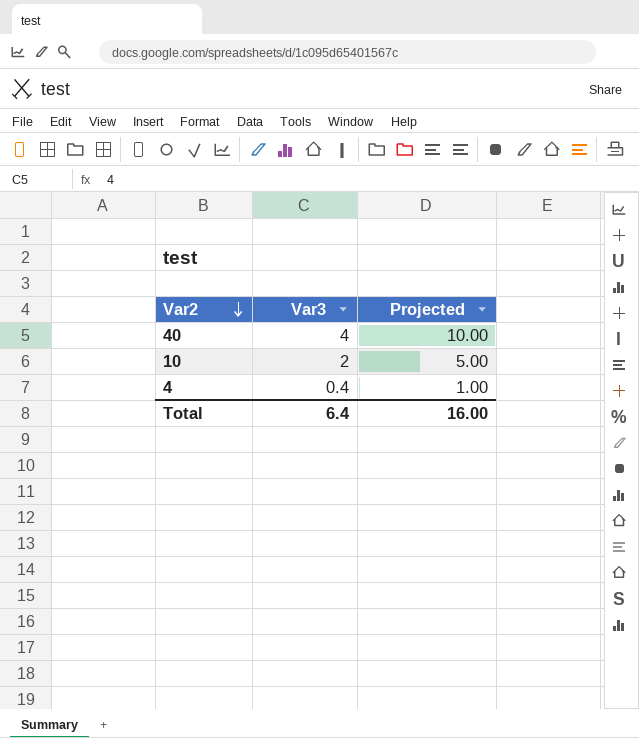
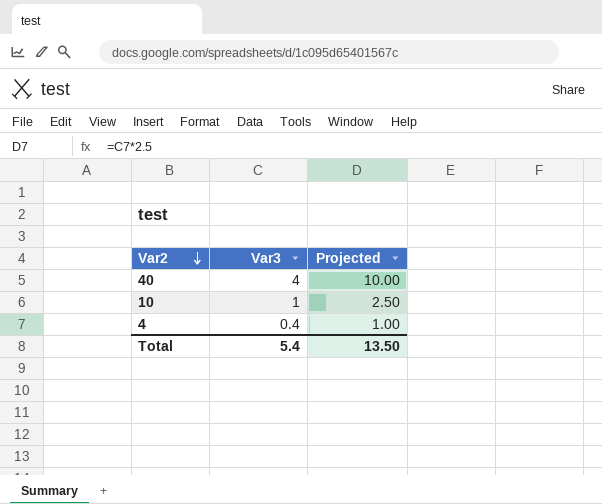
10 | Var3: 2 -> 1
10 | Projected: 5.00 -> 2.50
Total | Var3: 6.4 -> 5.4
Total | Projected: 16.00 -> 13.50

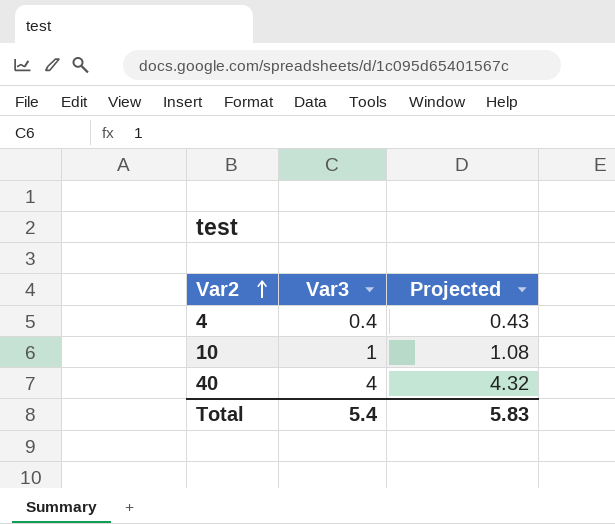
row order: Var2 descending -> Var2 ascending
column Projected | formula: [Var3] * 2.5 -> [Var3] * 1.08
Total | Projected: 13.50 -> 5.83

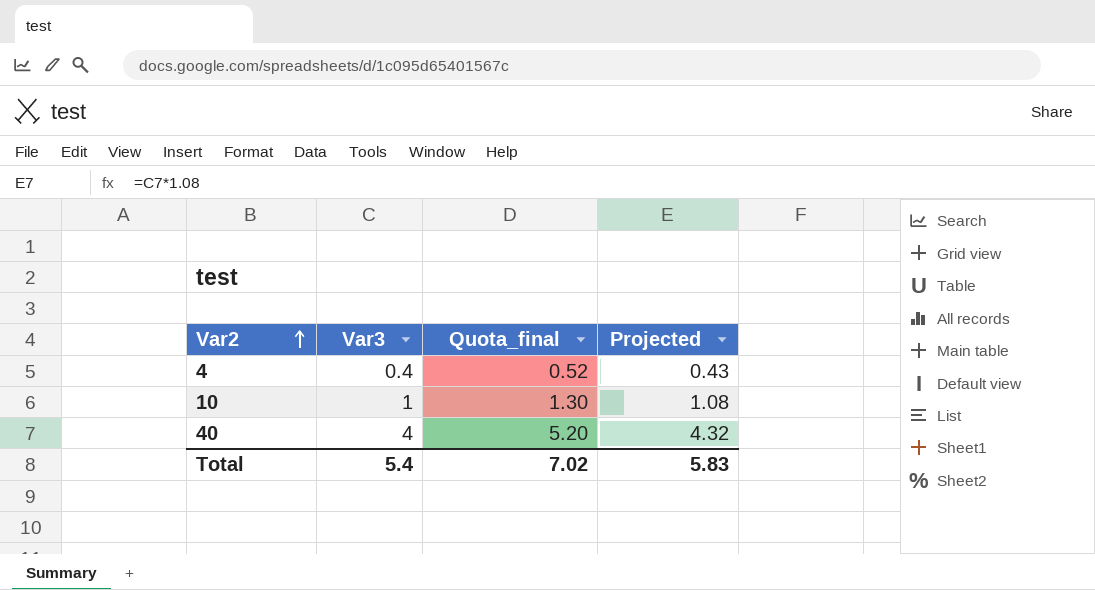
column Quota_final | formula: none -> [Var3] * 1.3

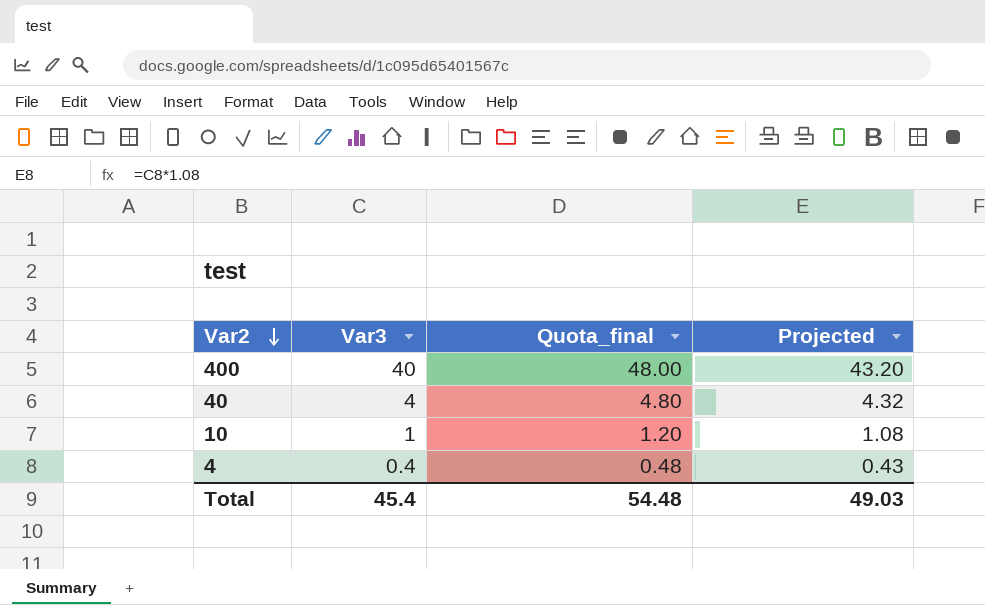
row order: Var2 ascending -> Var2 descending
column Quota_final | formula: [Var3] * 1.3 -> [Var3] * 1.2
row 400: none -> 40 | 48.00 | 43.20
Total | Var3: 5.4 -> 45.4
Total | Quota_final: 7.02 -> 54.48
Total | Projected: 5.83 -> 49.03

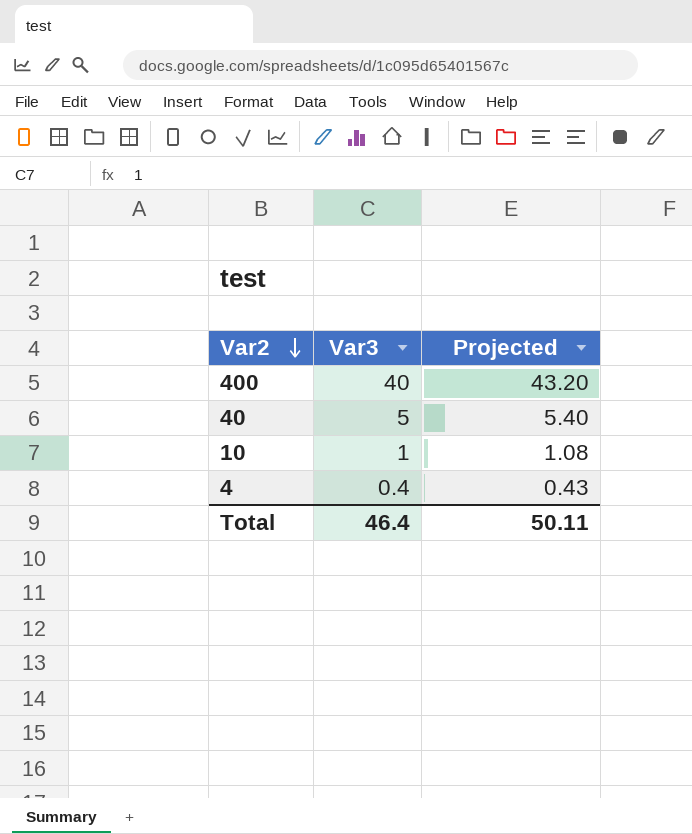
column Quota_final | formula: [Var3] * 1.2 -> none
40 | Var3: 4 -> 5
40 | Projected: 4.32 -> 5.40
Total | Var3: 45.4 -> 46.4
Total | Projected: 49.03 -> 50.11

